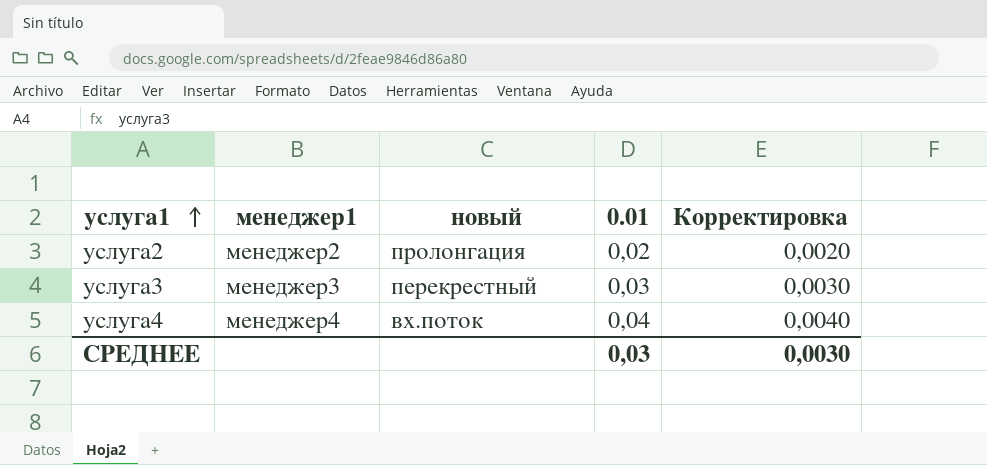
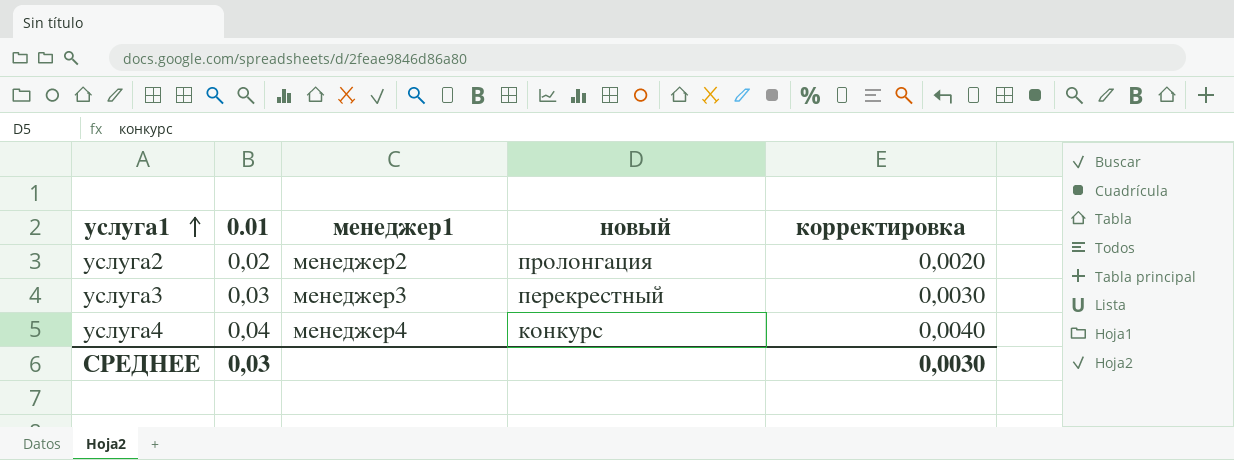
column 0.01 | position: 4 -> 2
column name: Корректировка -> корректировка
услуга4 | новый: вх.поток -> конкурс

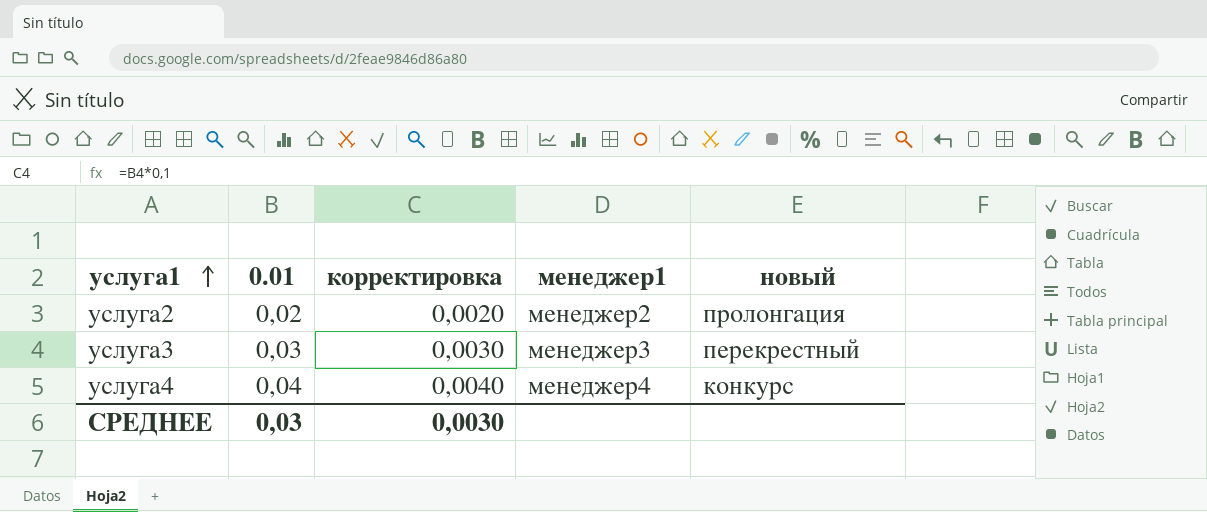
column корректировка | position: 5 -> 3

